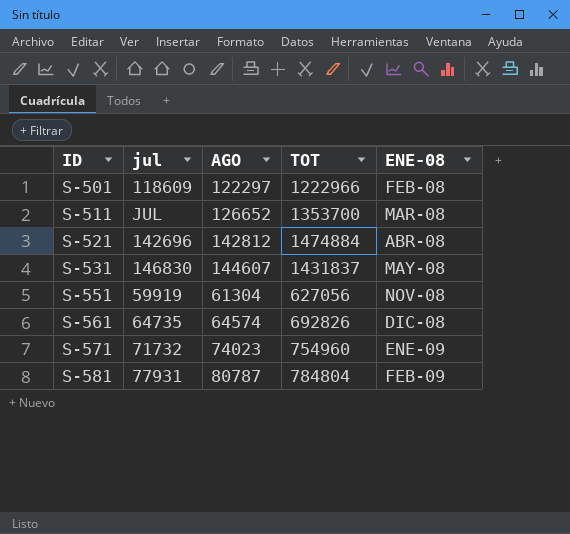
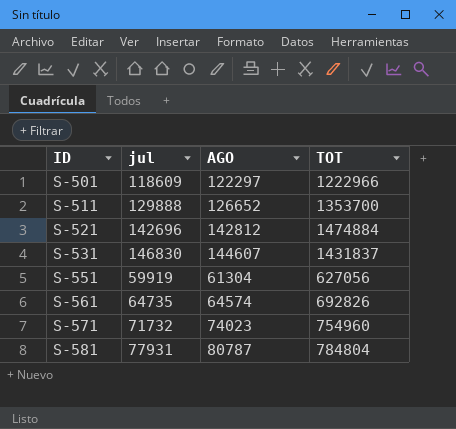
column ENE-08 | position: 5 -> none
S-511 | jul: JUL -> 129888

